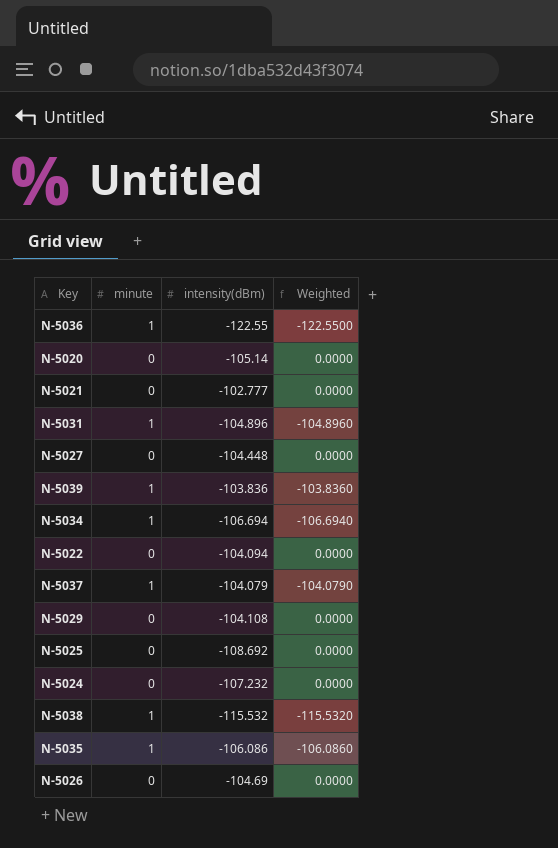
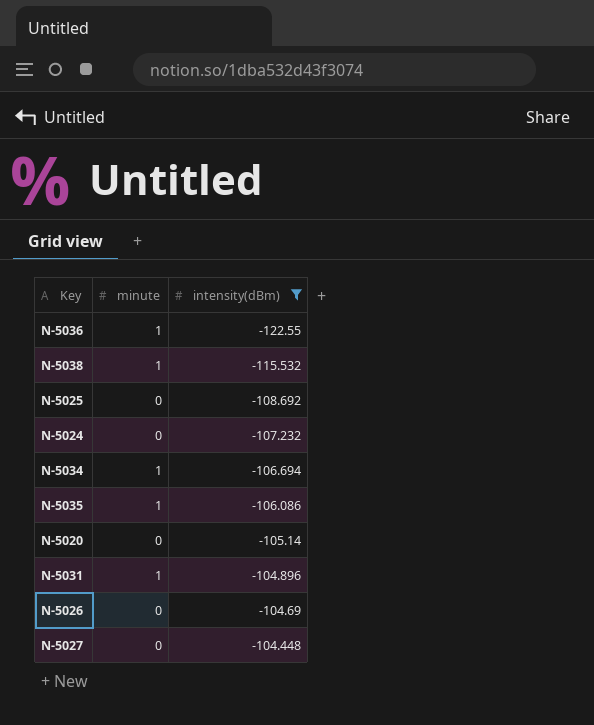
filter: none -> intensity(dBm) <= -104.448
row order: none -> intensity(dBm) ascending
column Weighted | formula: [minute] * [intensity(dBm)] -> none

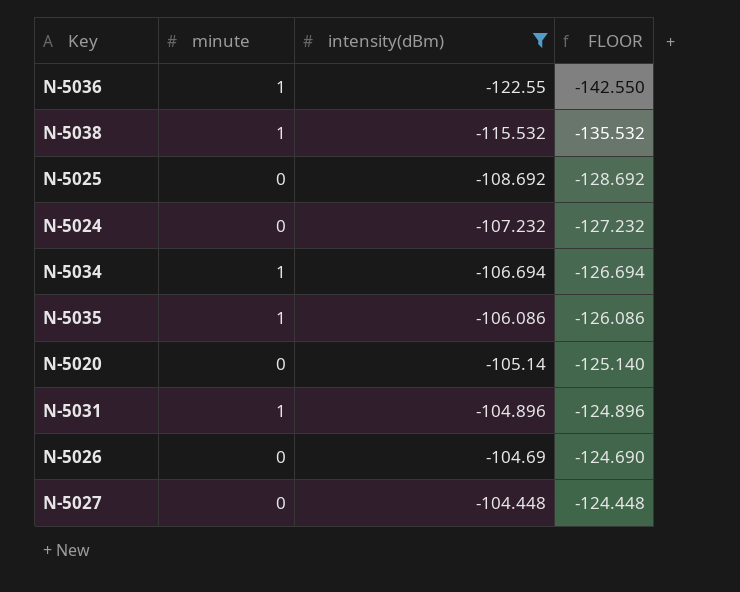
column FLOOR | formula: none -> [intensity(dBm)] - 20

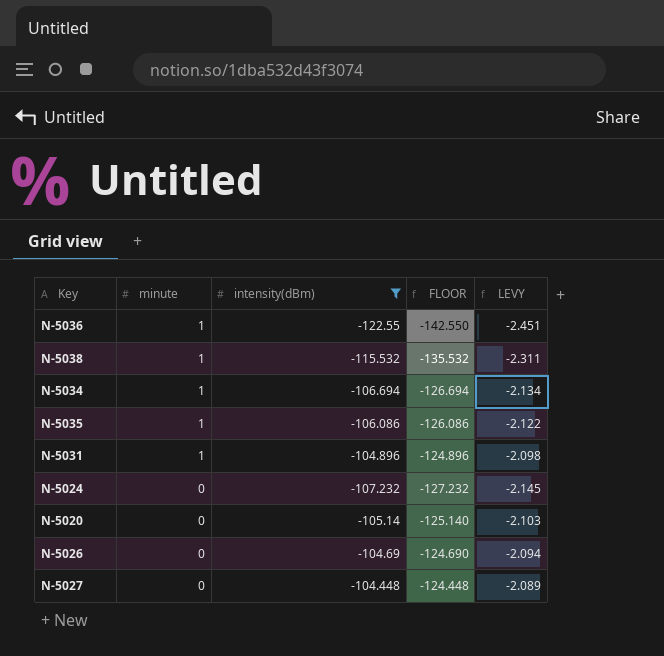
row order: intensity(dBm) ascending -> minute descending
column LEVY | formula: none -> [intensity(dBm)] * 0.02
row N-5025: 0 | -108.692 | -128.692 -> none

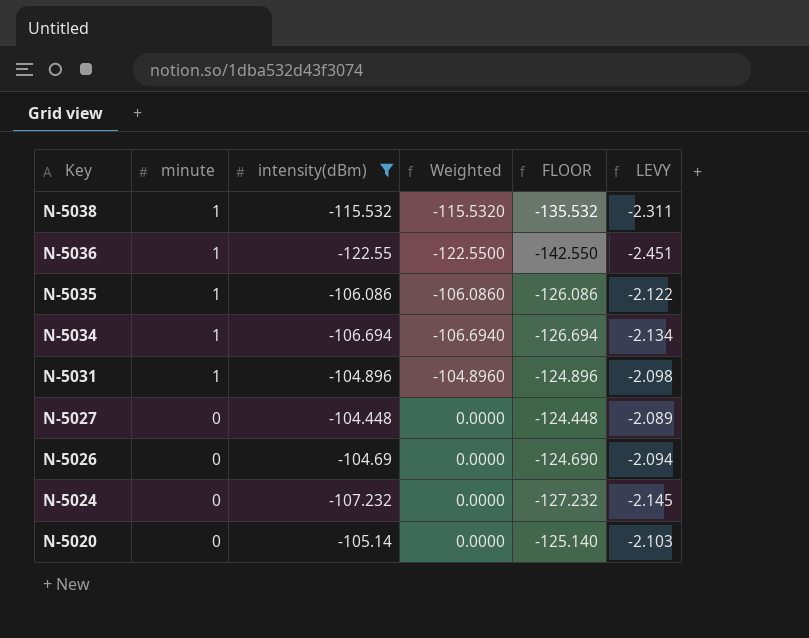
row order: minute descending -> Key descending
column Weighted | formula: none -> [minute] * [intensity(dBm)]

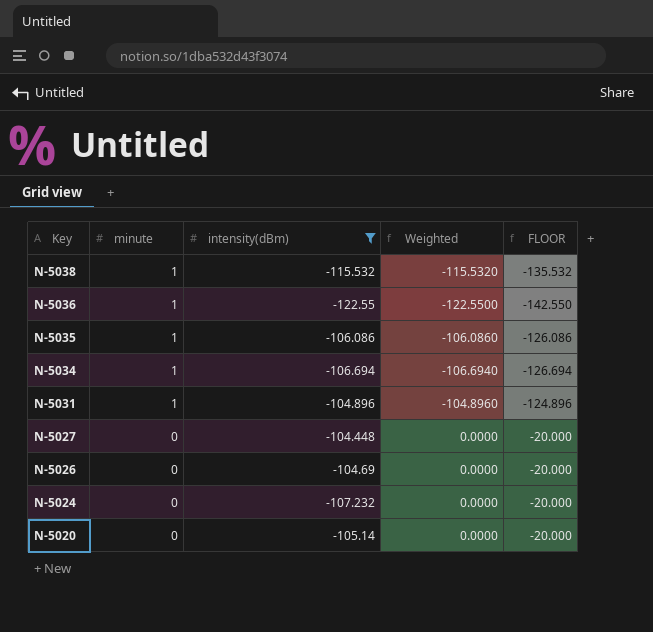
column LEVY | formula: [intensity(dBm)] * 0.02 -> none
column FLOOR | formula: [intensity(dBm)] - 20 -> [Weighted] - 20

